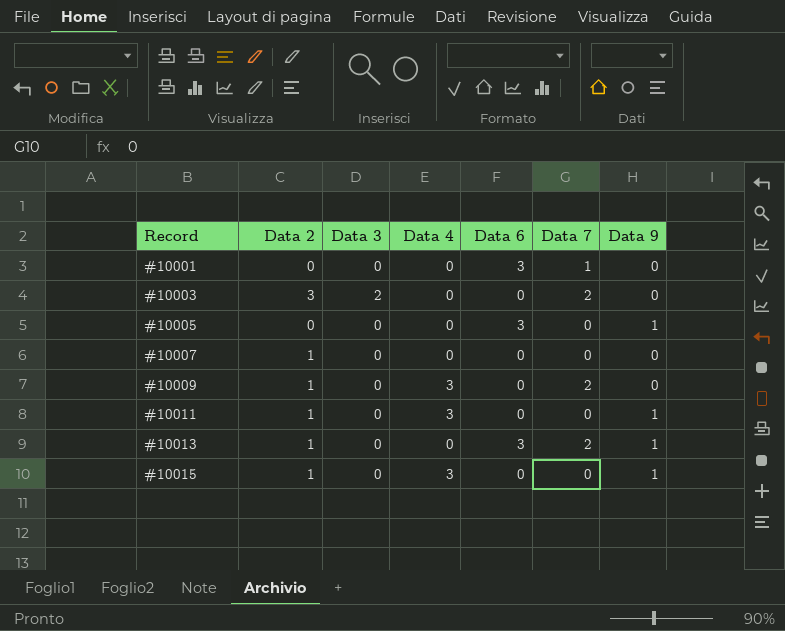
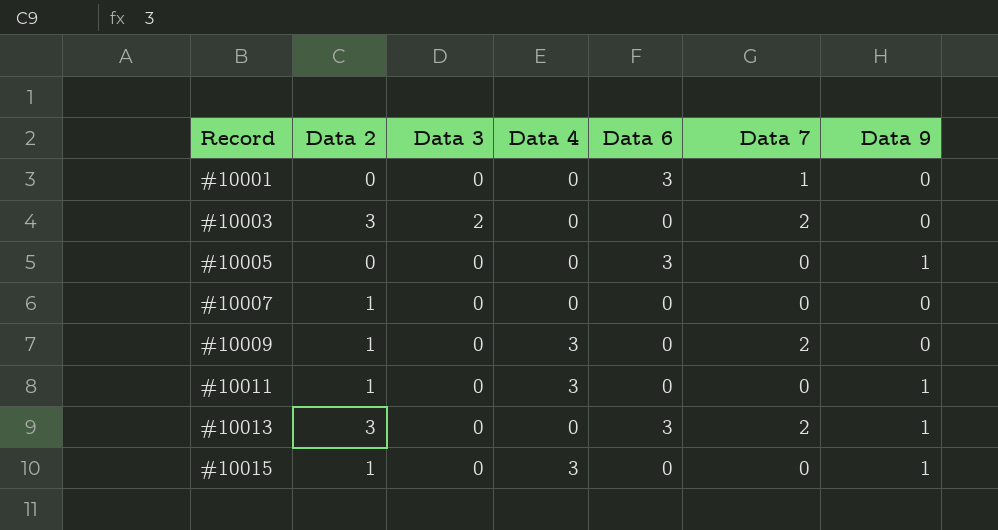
#10013 | Data 2: 1 -> 3

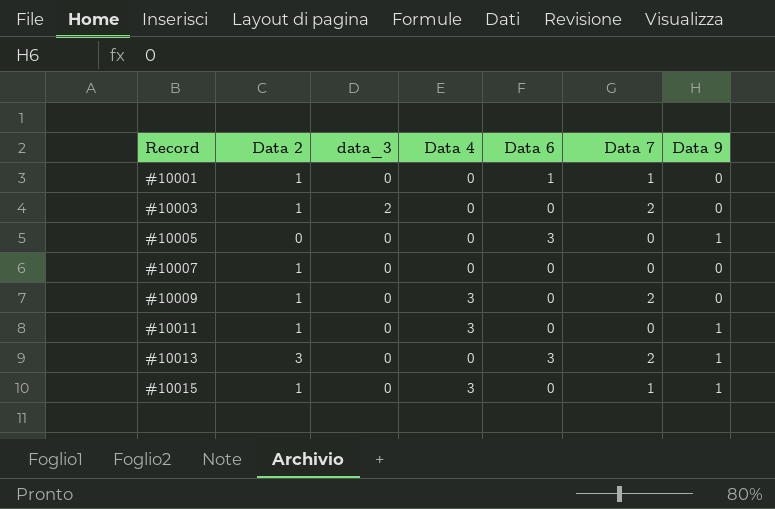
column name: Data 3 -> data_3
#10001 | Data 2: 0 -> 1
#10001 | Data 6: 3 -> 1
#10003 | Data 2: 3 -> 1
#10015 | Data 7: 0 -> 1

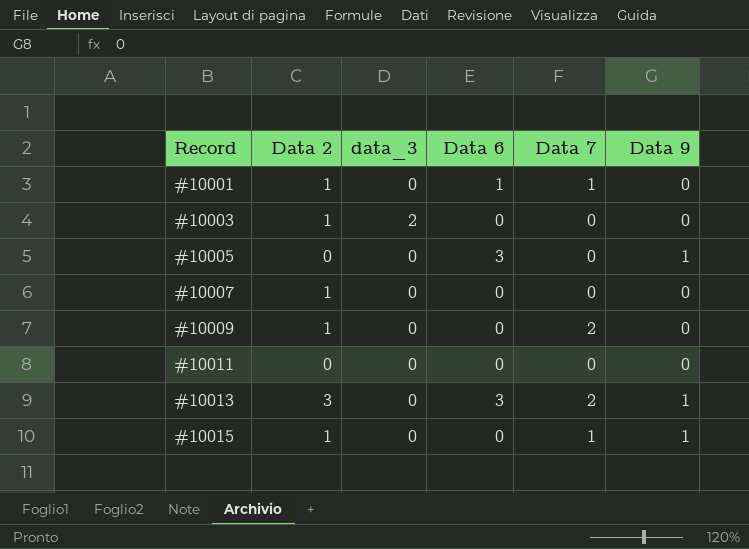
column Data 4 | position: 4 -> none
#10003 | Data 7: 2 -> 0
#10011 | Data 2: 1 -> 0
#10011 | Data 9: 1 -> 0

